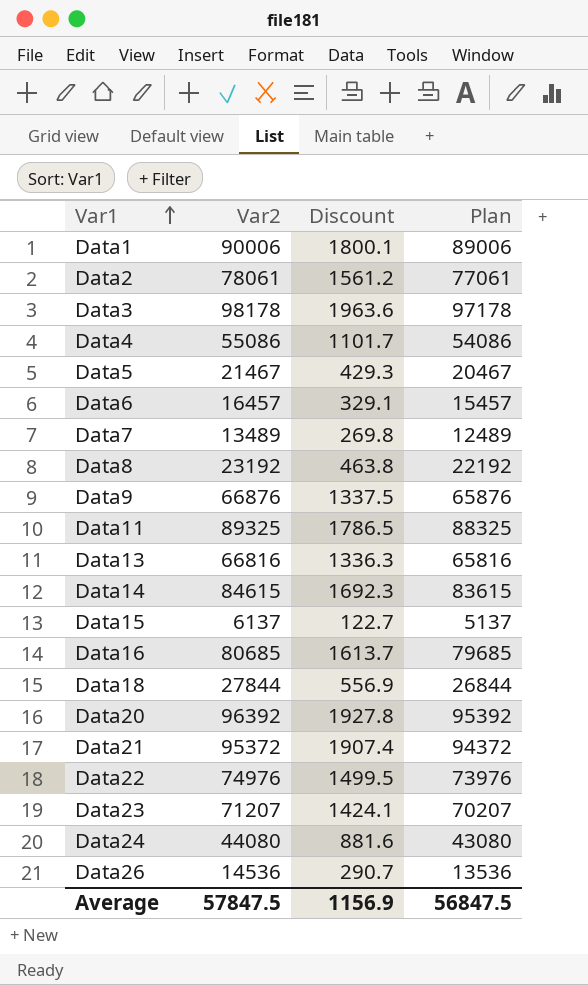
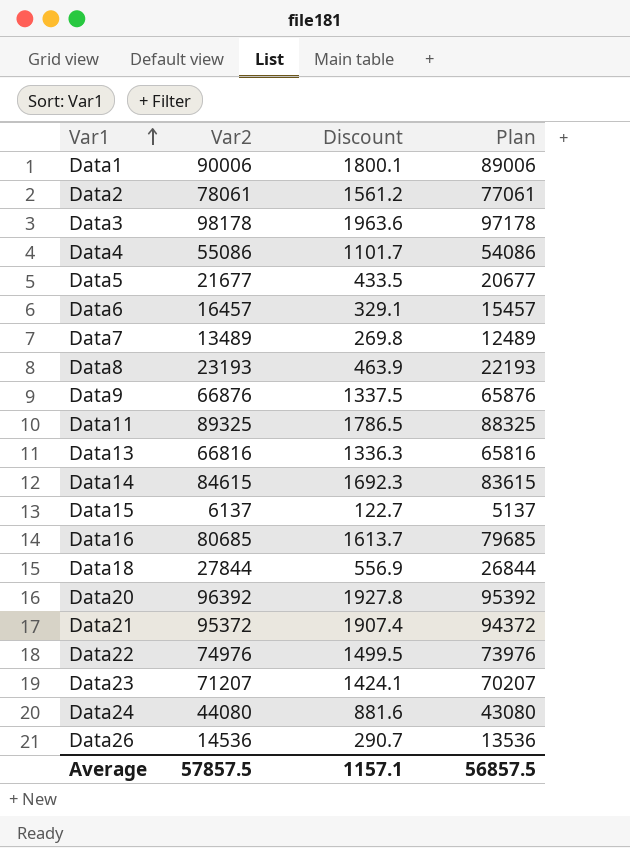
Data5 | Var2: 21467 -> 21677
Data5 | Discount: 429.3 -> 433.5
Data5 | Plan: 20467 -> 20677
Data8 | Var2: 23192 -> 23193
Data8 | Discount: 463.8 -> 463.9
Data8 | Plan: 22192 -> 22193
Average | Var2: 57847.5 -> 57857.5
Average | Discount: 1156.9 -> 1157.1
Average | Plan: 56847.5 -> 56857.5

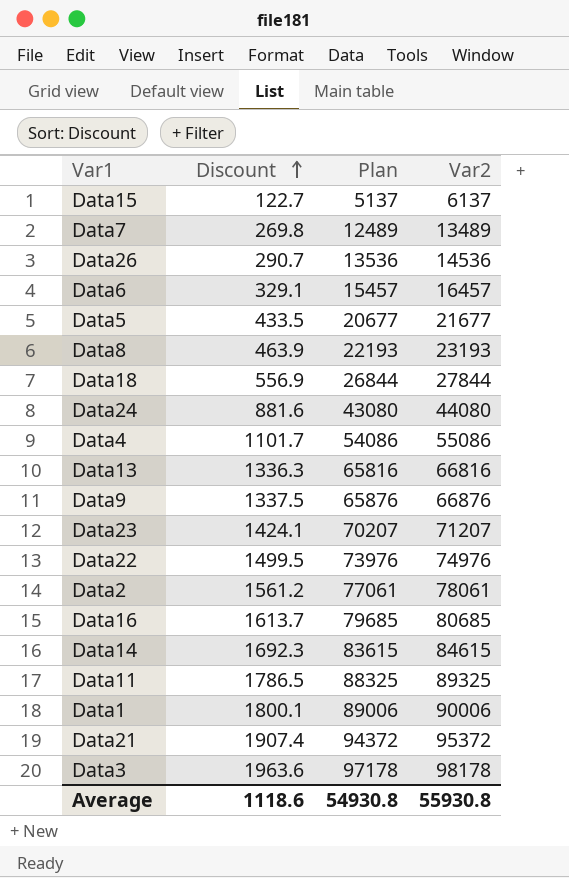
row order: Var1 ascending -> Discount ascending
column Var2 | position: 2 -> 4
row Data20: 96392 | 1927.8 | 95392 -> none
Average | Discount: 1157.1 -> 1118.6
Average | Plan: 56857.5 -> 54930.8
Average | Var2: 57857.5 -> 55930.8

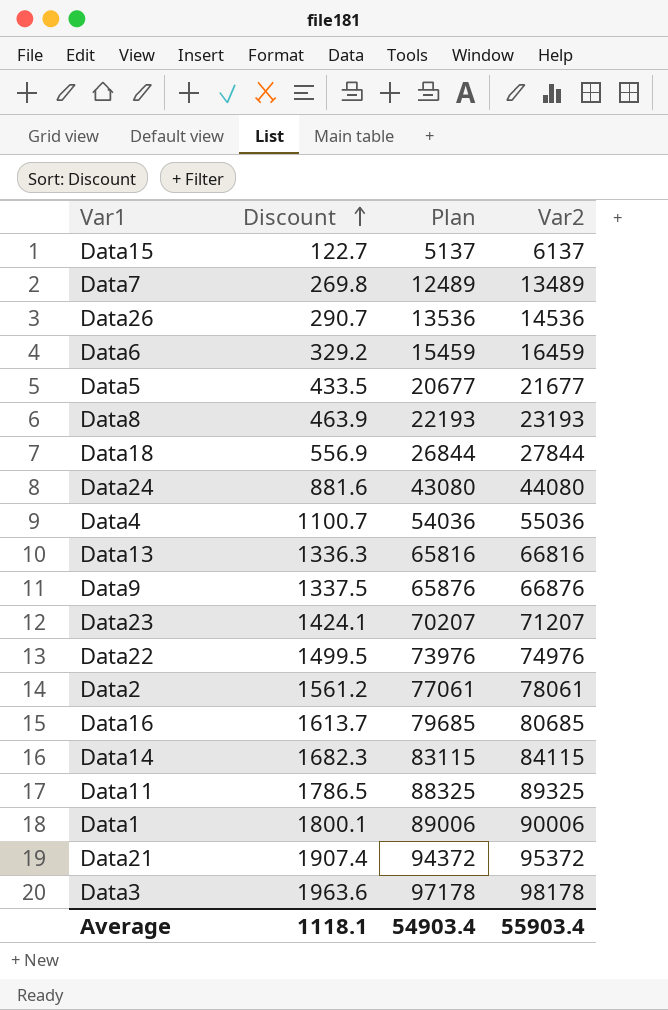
Data6 | Discount: 329.1 -> 329.2
Data6 | Plan: 15457 -> 15459
Data6 | Var2: 16457 -> 16459
Data4 | Discount: 1101.7 -> 1100.7
Data4 | Plan: 54086 -> 54036
Data4 | Var2: 55086 -> 55036
Data14 | Discount: 1692.3 -> 1682.3
Data14 | Plan: 83615 -> 83115
Data14 | Var2: 84615 -> 84115
Average | Discount: 1118.6 -> 1118.1
Average | Plan: 54930.8 -> 54903.4
Average | Var2: 55930.8 -> 55903.4

